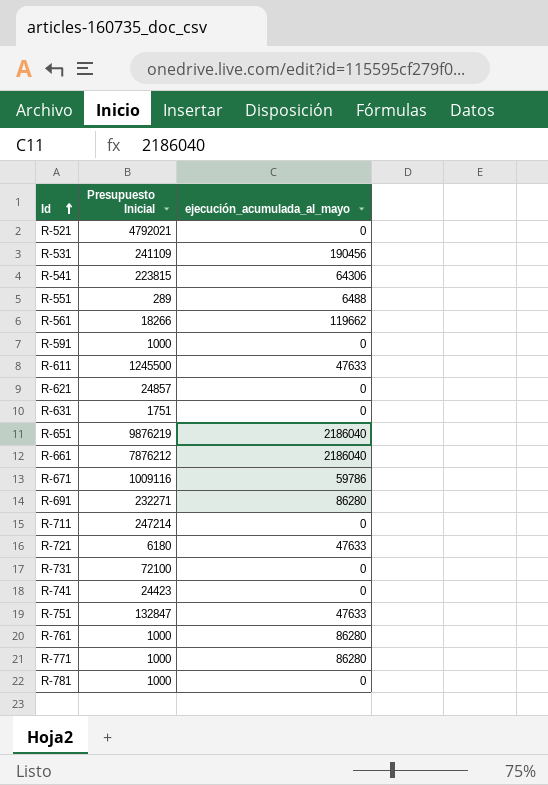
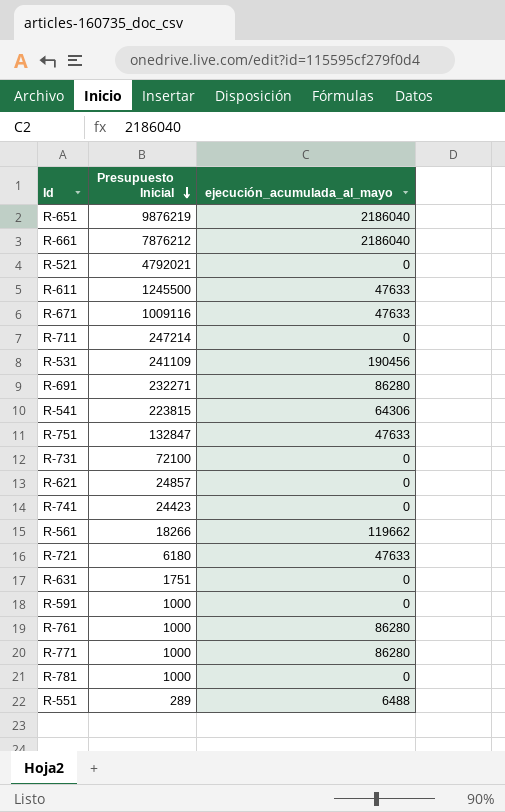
row order: Id ascending -> Presupuesto Inicial descending
R-671 | ejecución_acumulada_al_mayo: 59786 -> 47633

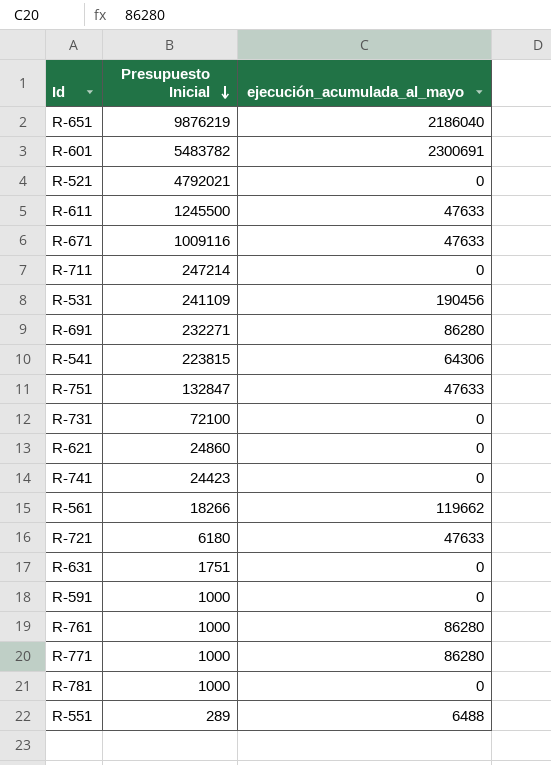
row R-661: 7876212 | 2186040 -> none
row R-601: none -> 5483782 | 2300691
R-621 | Presupuesto Inicial: 24857 -> 24860

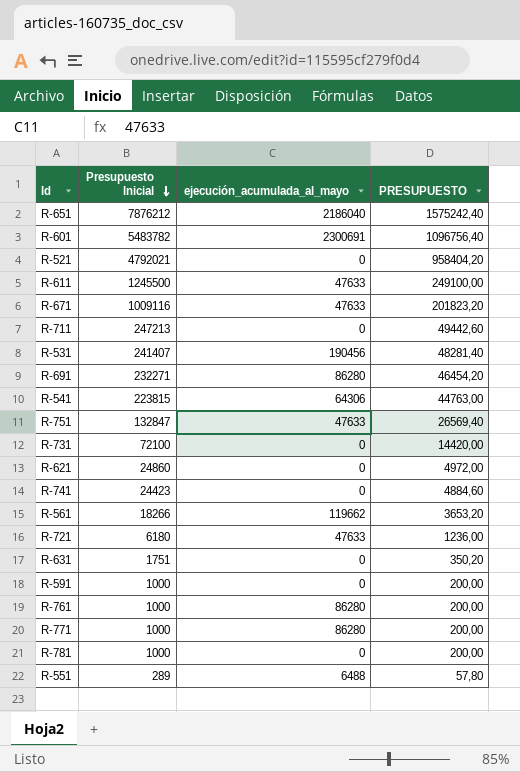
column PRESUPUESTO | formula: none -> [Presupuesto Inicial] * 0,2
R-651 | Presupuesto Inicial: 9876219 -> 7876212
R-711 | Presupuesto Inicial: 247214 -> 247213
R-531 | Presupuesto Inicial: 241109 -> 241407

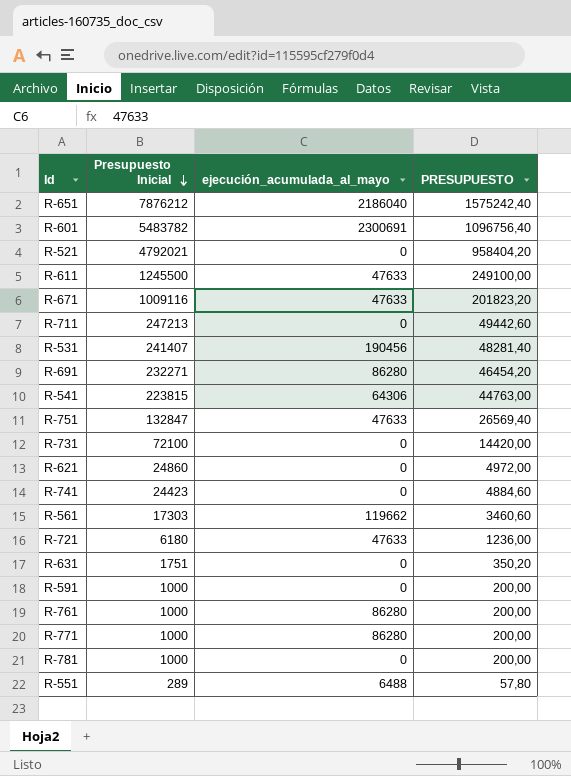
R-561 | Presupuesto Inicial: 18266 -> 17303
R-561 | PRESUPUESTO: 3653,20 -> 3460,60

